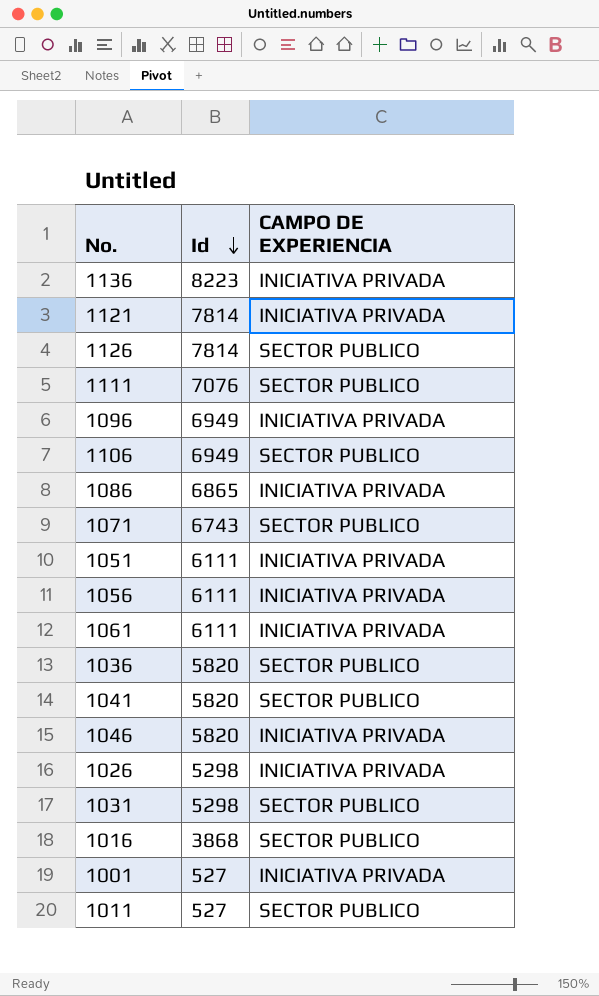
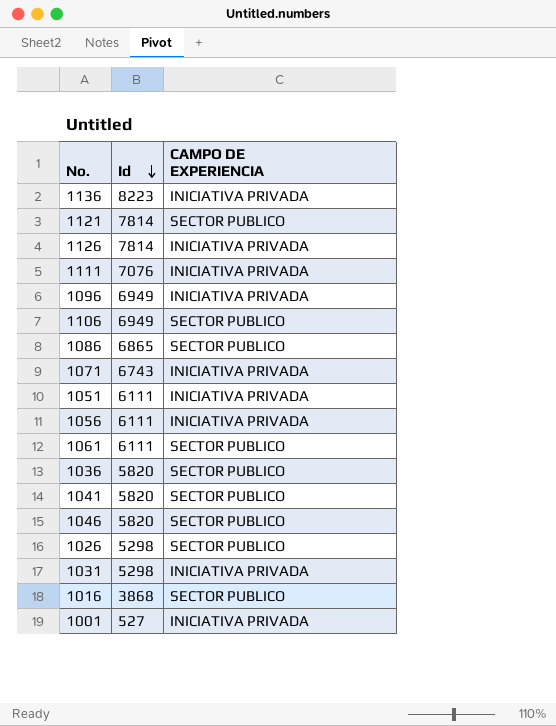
row 1011: 527 | SECTOR PUBLICO -> none
1121 | CAMPO DE EXPERIENCIA: INICIATIVA PRIVADA -> SECTOR PUBLICO
1126 | CAMPO DE EXPERIENCIA: SECTOR PUBLICO -> INICIATIVA PRIVADA
1111 | CAMPO DE EXPERIENCIA: SECTOR PUBLICO -> INICIATIVA PRIVADA
1086 | CAMPO DE EXPERIENCIA: INICIATIVA PRIVADA -> SECTOR PUBLICO
1071 | CAMPO DE EXPERIENCIA: SECTOR PUBLICO -> INICIATIVA PRIVADA
1061 | CAMPO DE EXPERIENCIA: INICIATIVA PRIVADA -> SECTOR PUBLICO
1046 | CAMPO DE EXPERIENCIA: INICIATIVA PRIVADA -> SECTOR PUBLICO
1026 | CAMPO DE EXPERIENCIA: INICIATIVA PRIVADA -> SECTOR PUBLICO
1031 | CAMPO DE EXPERIENCIA: SECTOR PUBLICO -> INICIATIVA PRIVADA

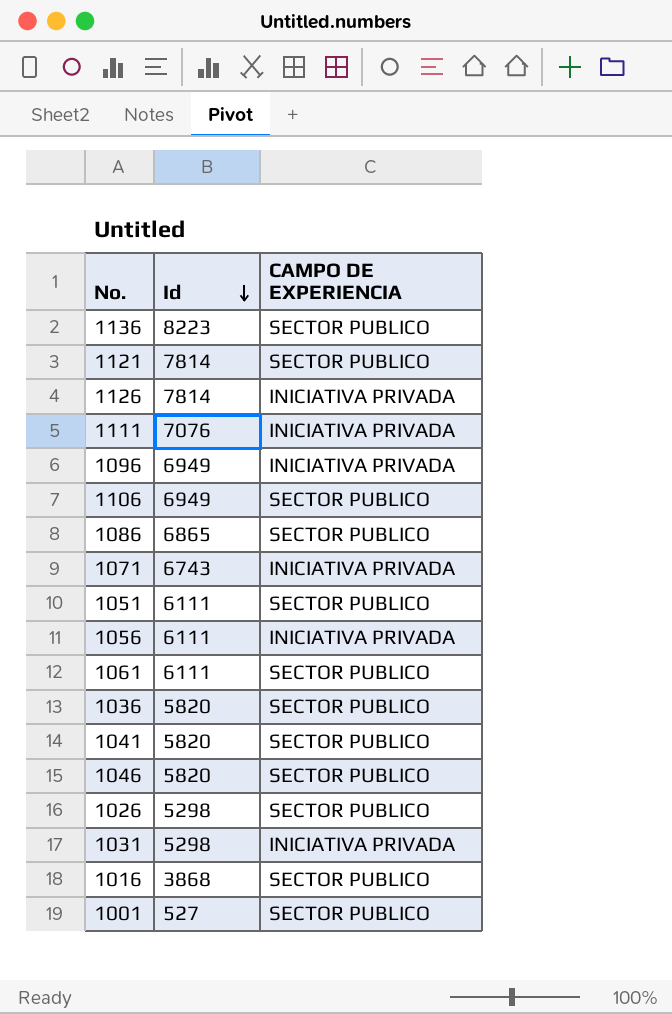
1136 | CAMPO DE EXPERIENCIA: INICIATIVA PRIVADA -> SECTOR PUBLICO
1051 | CAMPO DE EXPERIENCIA: INICIATIVA PRIVADA -> SECTOR PUBLICO
1001 | CAMPO DE EXPERIENCIA: INICIATIVA PRIVADA -> SECTOR PUBLICO

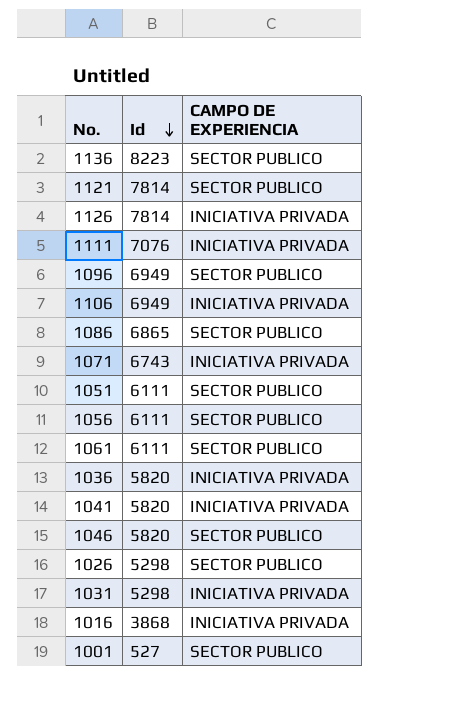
1096 | CAMPO DE EXPERIENCIA: INICIATIVA PRIVADA -> SECTOR PUBLICO
1106 | CAMPO DE EXPERIENCIA: SECTOR PUBLICO -> INICIATIVA PRIVADA
1056 | CAMPO DE EXPERIENCIA: INICIATIVA PRIVADA -> SECTOR PUBLICO
1036 | CAMPO DE EXPERIENCIA: SECTOR PUBLICO -> INICIATIVA PRIVADA
1041 | CAMPO DE EXPERIENCIA: SECTOR PUBLICO -> INICIATIVA PRIVADA
1016 | CAMPO DE EXPERIENCIA: SECTOR PUBLICO -> INICIATIVA PRIVADA

